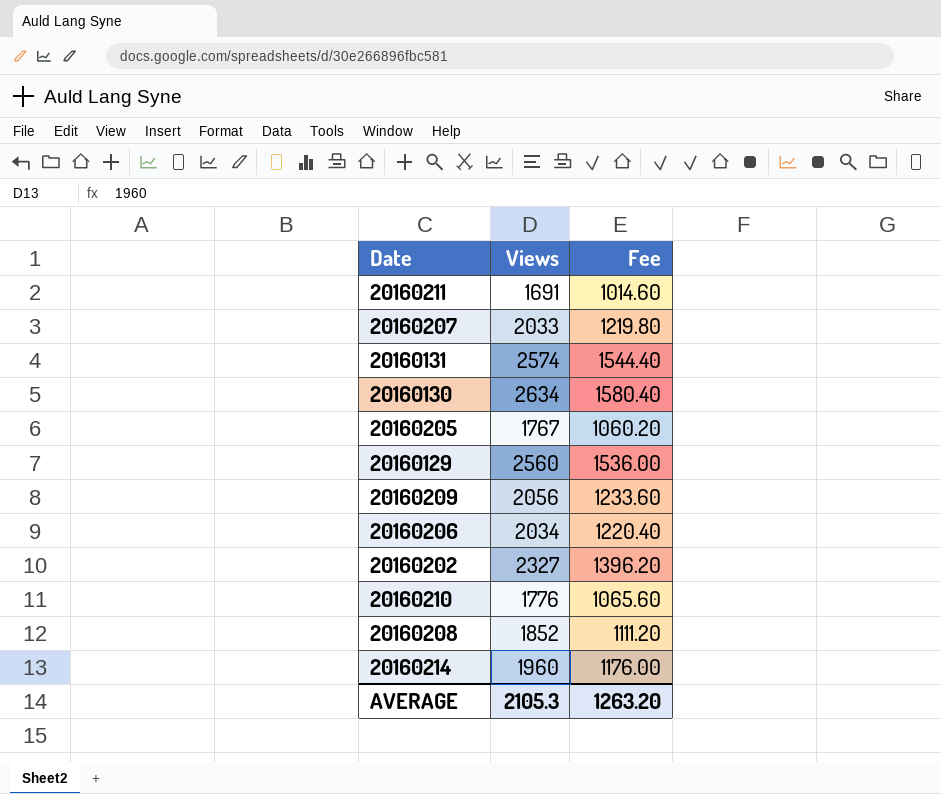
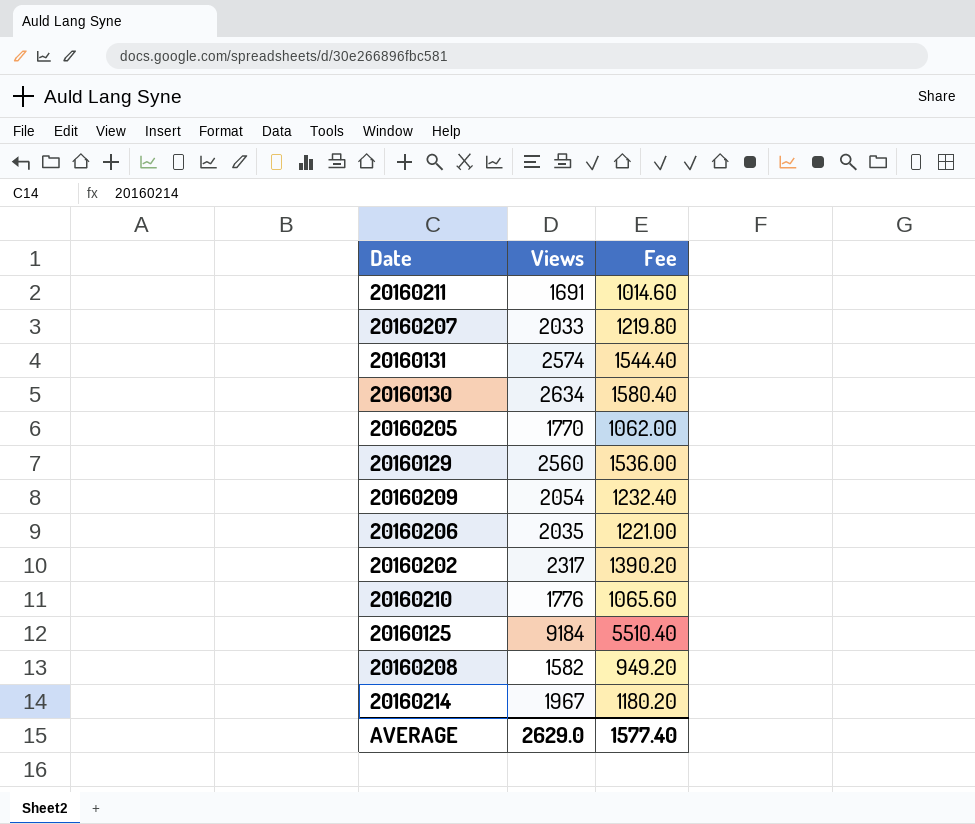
20160205 | Views: 1767 -> 1770
20160205 | Fee: 1060.20 -> 1062.00
20160209 | Views: 2056 -> 2054
20160209 | Fee: 1233.60 -> 1232.40
20160206 | Views: 2034 -> 2035
20160206 | Fee: 1220.40 -> 1221.00
20160202 | Views: 2327 -> 2317
20160202 | Fee: 1396.20 -> 1390.20
row 20160125: none -> 9184 | 5510.40
20160208 | Views: 1852 -> 1582
20160208 | Fee: 1111.20 -> 949.20
20160214 | Views: 1960 -> 1967
20160214 | Fee: 1176.00 -> 1180.20
AVERAGE | Views: 2105.3 -> 2629.0
AVERAGE | Fee: 1263.20 -> 1577.40

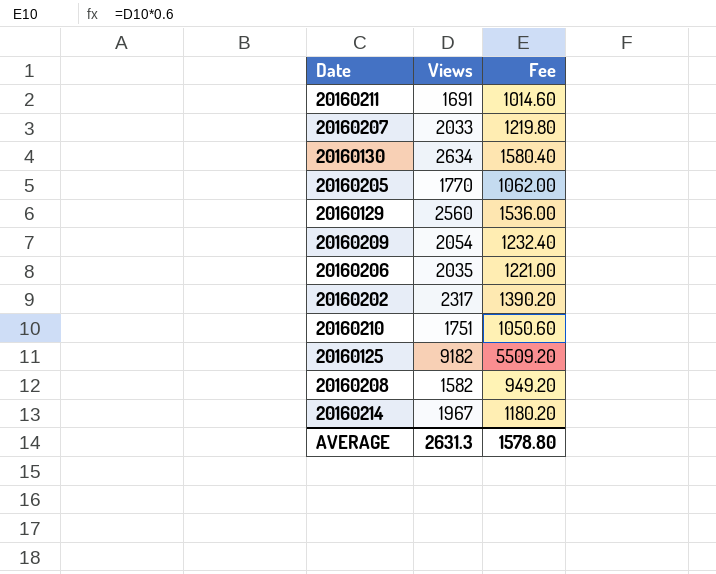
row 20160131: 2574 | 1544.40 -> none
20160210 | Views: 1776 -> 1751
20160210 | Fee: 1065.60 -> 1050.60
20160125 | Views: 9184 -> 9182
20160125 | Fee: 5510.40 -> 5509.20
AVERAGE | Views: 2629.0 -> 2631.3
AVERAGE | Fee: 1577.40 -> 1578.80

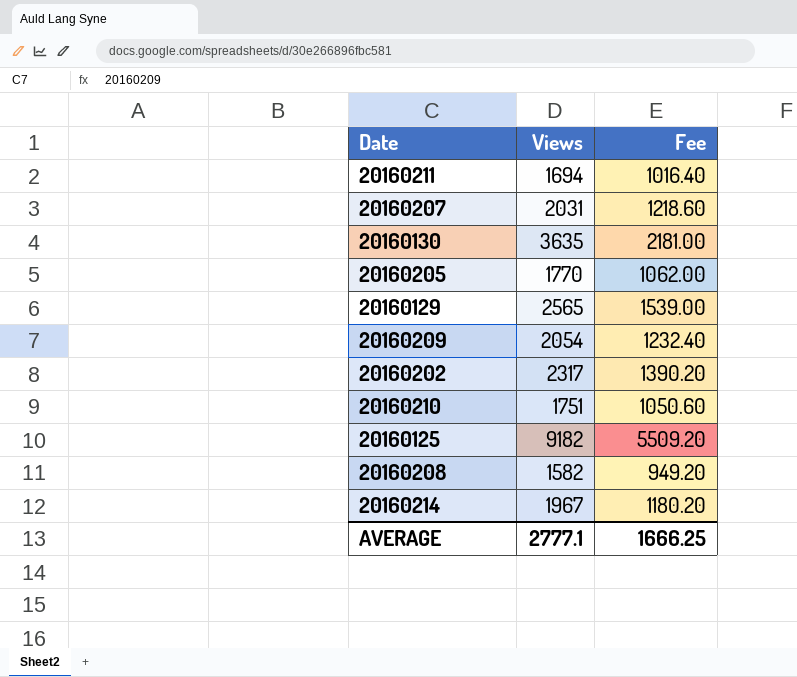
row 20160206: 2035 | 1221.00 -> none
20160211 | Views: 1691 -> 1694
20160211 | Fee: 1014.60 -> 1016.40
20160207 | Views: 2033 -> 2031
20160207 | Fee: 1219.80 -> 1218.60
20160130 | Views: 2634 -> 3635
20160130 | Fee: 1580.40 -> 2181.00
20160129 | Views: 2560 -> 2565
20160129 | Fee: 1536.00 -> 1539.00
AVERAGE | Views: 2631.3 -> 2777.1
AVERAGE | Fee: 1578.80 -> 1666.25

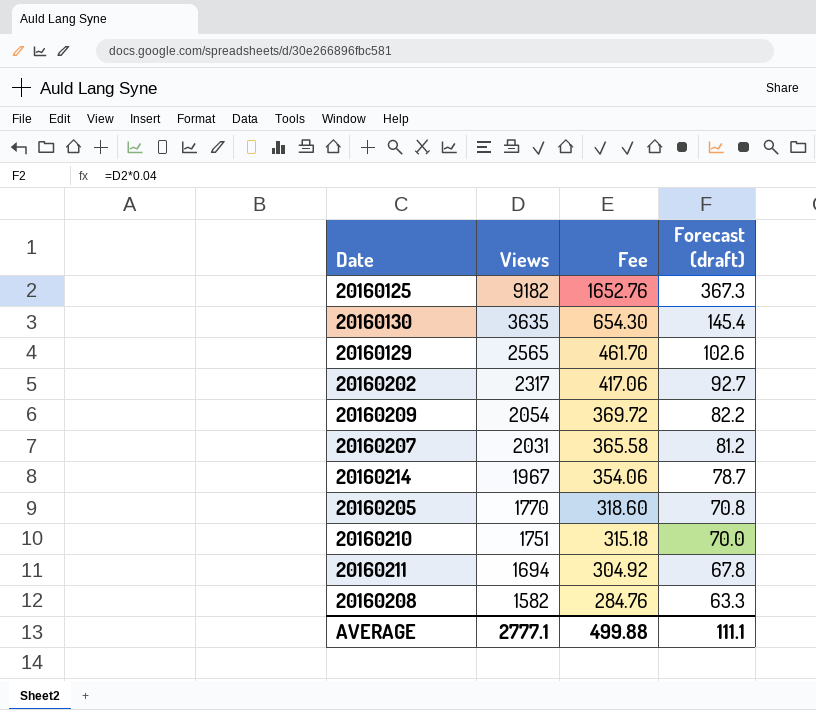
row order: none -> Views descending
column Fee | formula: [Views] * 0.6 -> [Views] * 0.18
column Forecast (draft) | formula: none -> [Views] * 0.04
AVERAGE | Fee: 1666.25 -> 499.88

